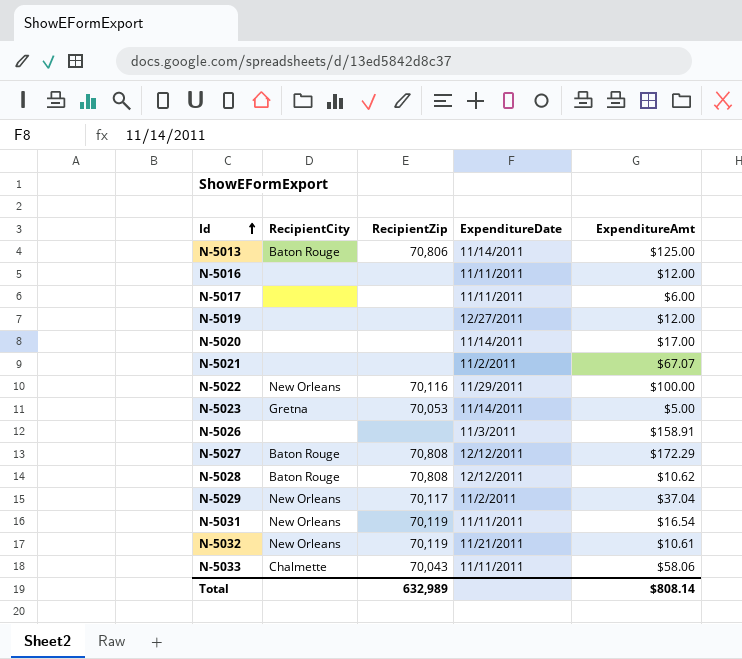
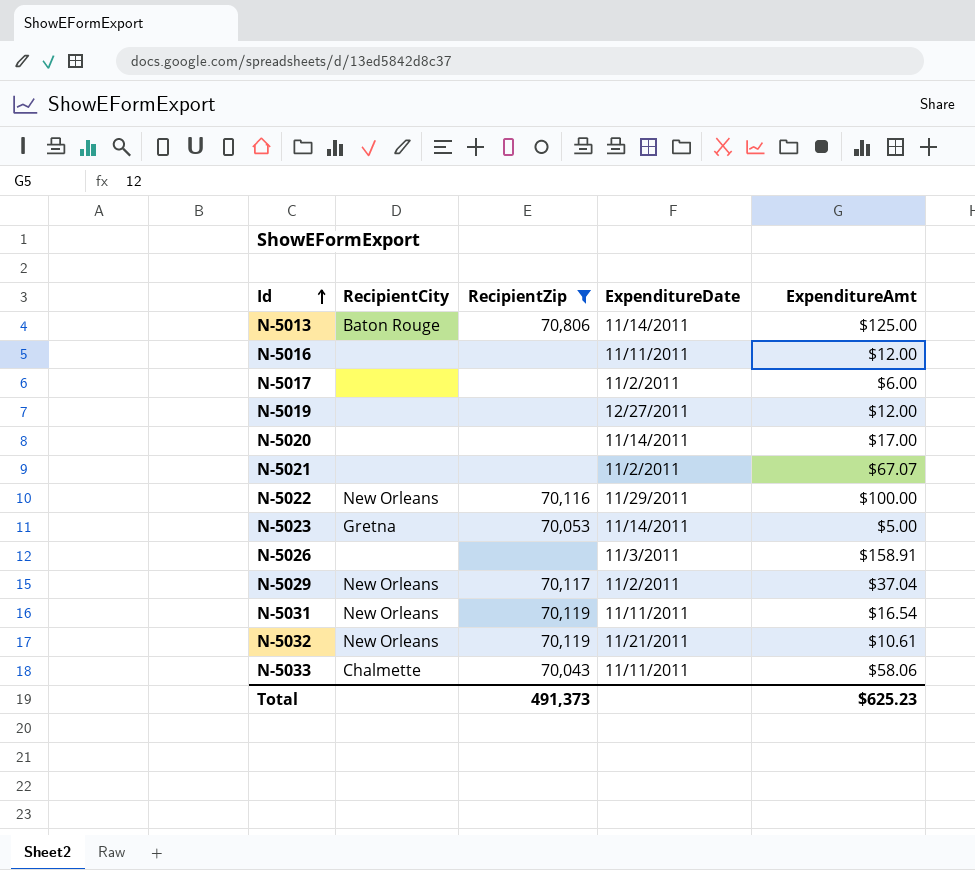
filter: none -> RecipientZip != 70,808
N-5017 | ExpenditureDate: 11/11/2011 -> 11/2/2011
Total | RecipientZip: 632,989 -> 491,373
Total | ExpenditureAmt: $808.14 -> $625.23

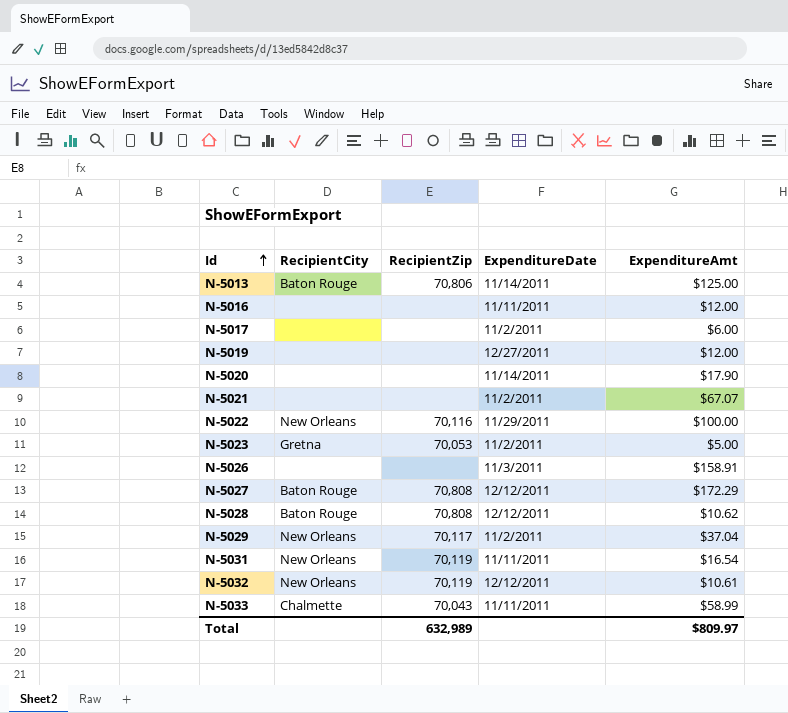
filter: RecipientZip != 70,808 -> none
N-5020 | ExpenditureAmt: $17.00 -> $17.90
N-5023 | ExpenditureDate: 11/14/2011 -> 11/2/2011
N-5032 | ExpenditureDate: 11/21/2011 -> 12/12/2011
N-5033 | ExpenditureAmt: $58.06 -> $58.99
Total | RecipientZip: 491,373 -> 632,989
Total | ExpenditureAmt: $625.23 -> $809.97

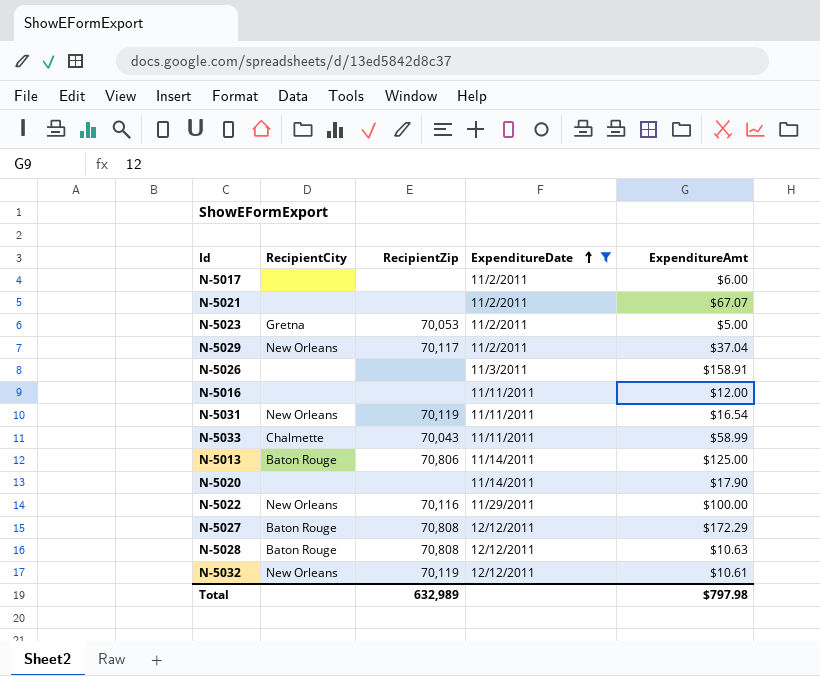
filter: none -> ExpenditureDate != 12/27/2011
row order: Id ascending -> ExpenditureDate ascending
N-5028 | ExpenditureAmt: $10.62 -> $10.63
Total | ExpenditureAmt: $809.97 -> $797.98

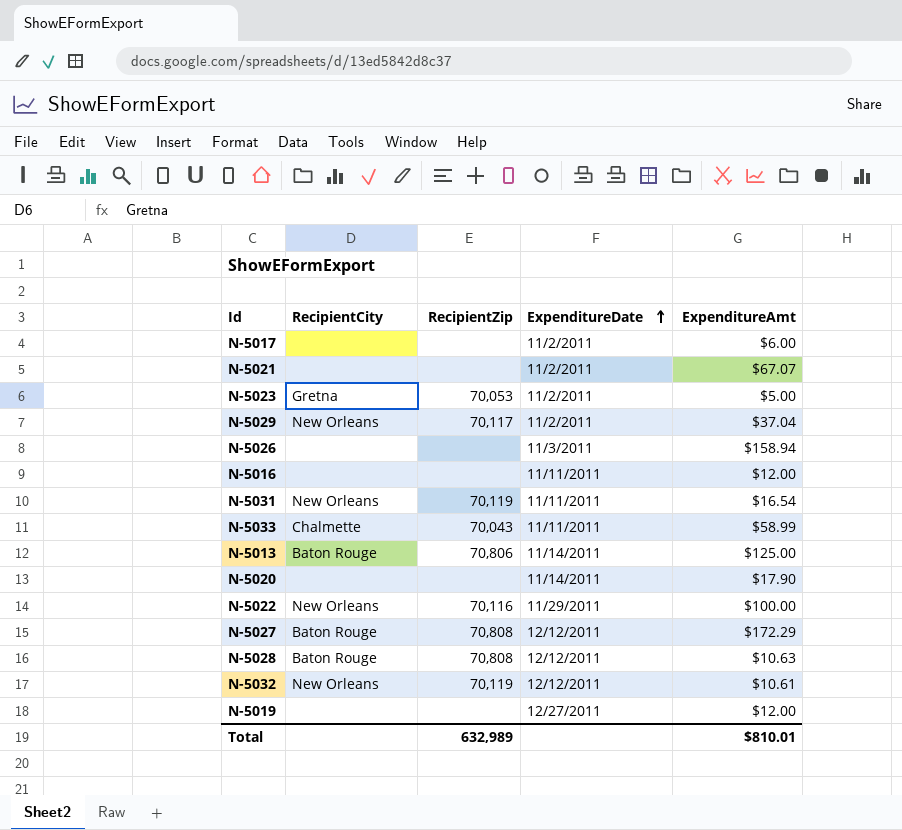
filter: ExpenditureDate != 12/27/2011 -> none
N-5026 | ExpenditureAmt: $158.91 -> $158.94
Total | ExpenditureAmt: $797.98 -> $810.01

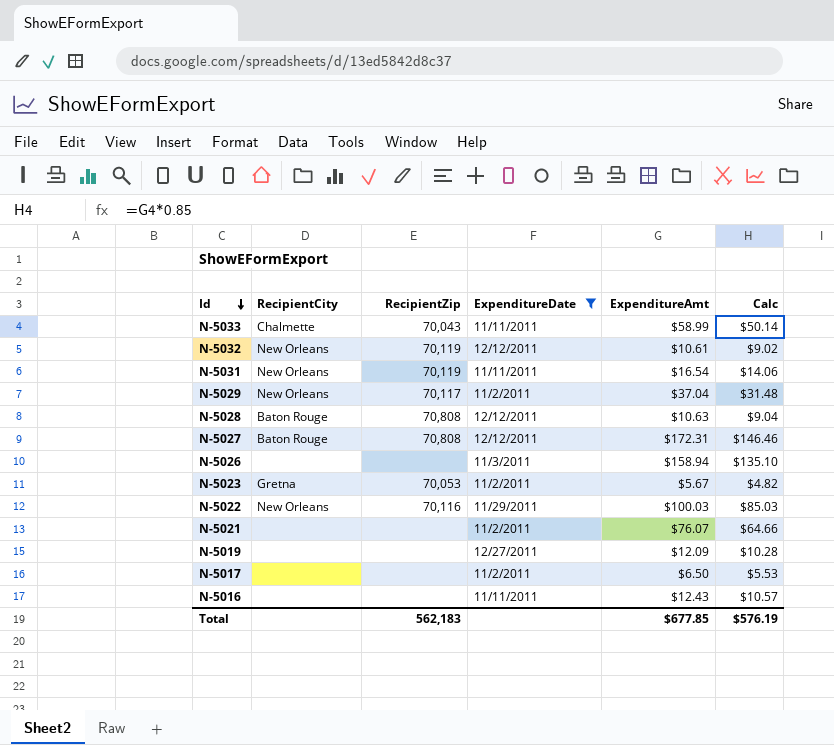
filter: none -> ExpenditureDate != 11/14/2011
row order: ExpenditureDate ascending -> Id descending
column Calc | formula: none -> [ExpenditureAmt] * 0.85
N-5027 | ExpenditureAmt: $172.29 -> $172.31
N-5023 | ExpenditureAmt: $5.00 -> $5.67
N-5022 | ExpenditureAmt: $100.00 -> $100.03
N-5021 | ExpenditureAmt: $67.07 -> $76.07
N-5019 | ExpenditureAmt: $12.00 -> $12.09
N-5017 | ExpenditureAmt: $6.00 -> $6.50
N-5016 | ExpenditureAmt: $12.00 -> $12.43
Total | RecipientZip: 632,989 -> 562,183
Total | ExpenditureAmt: $810.01 -> $677.85

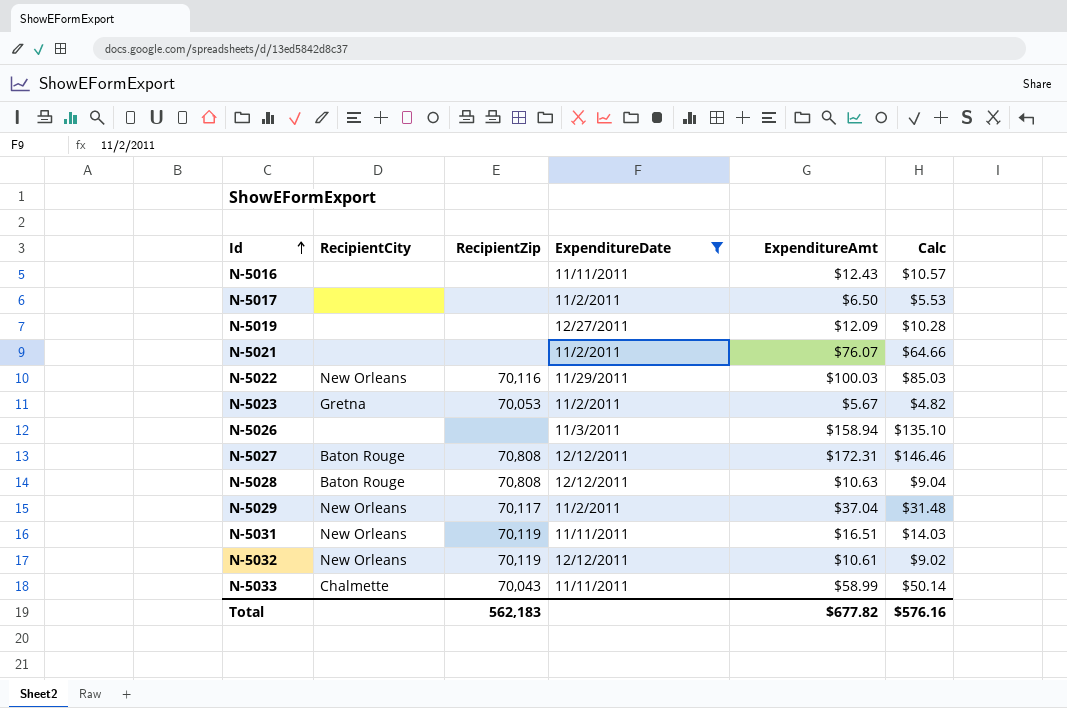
row order: Id descending -> Id ascending
N-5031 | ExpenditureAmt: $16.54 -> $16.51
N-5031 | Calc: $14.06 -> $14.03
Total | ExpenditureAmt: $677.85 -> $677.82
Total | Calc: $576.19 -> $576.16

